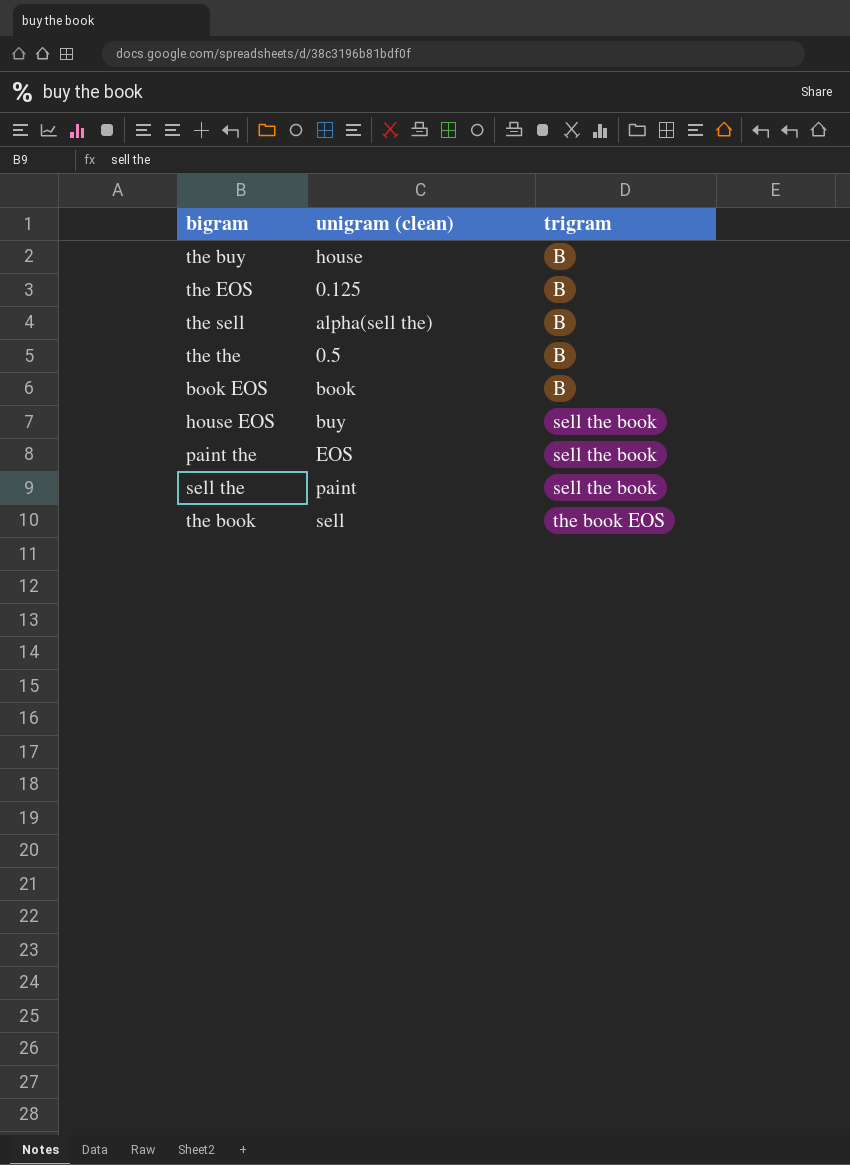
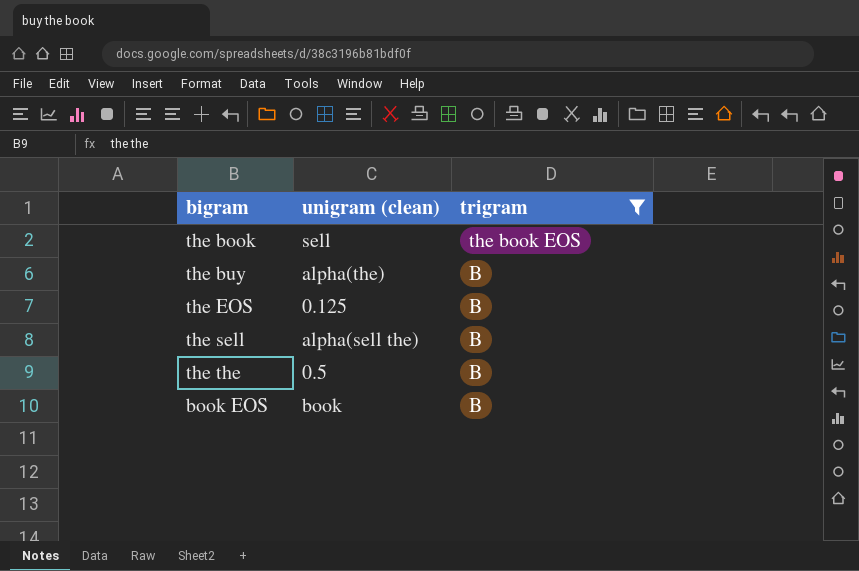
filter: none -> trigram != sell the book
row order: trigram ascending -> trigram descending
the buy | unigram (clean): house -> alpha(the)

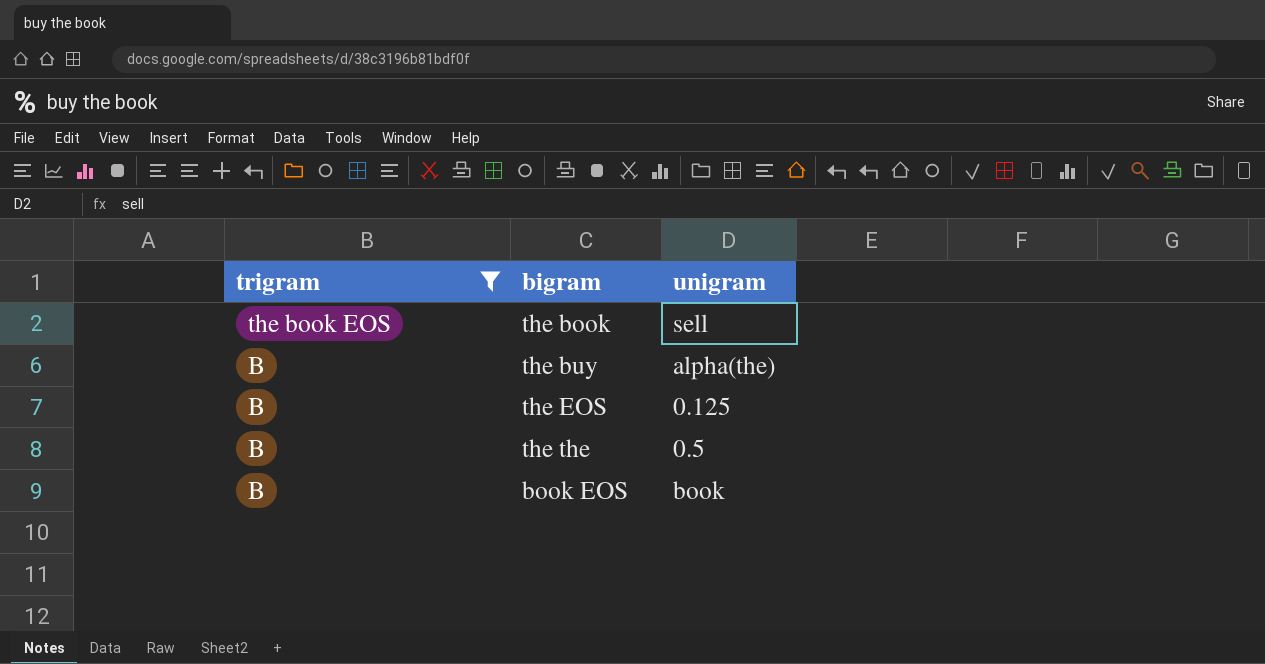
column trigram | position: 3 -> 1
column name: unigram (clean) -> unigram
row the sell: alpha(sell the) | B -> none

